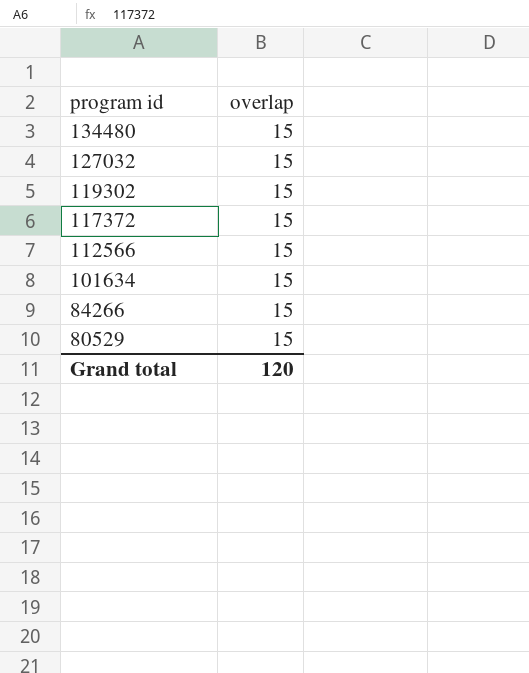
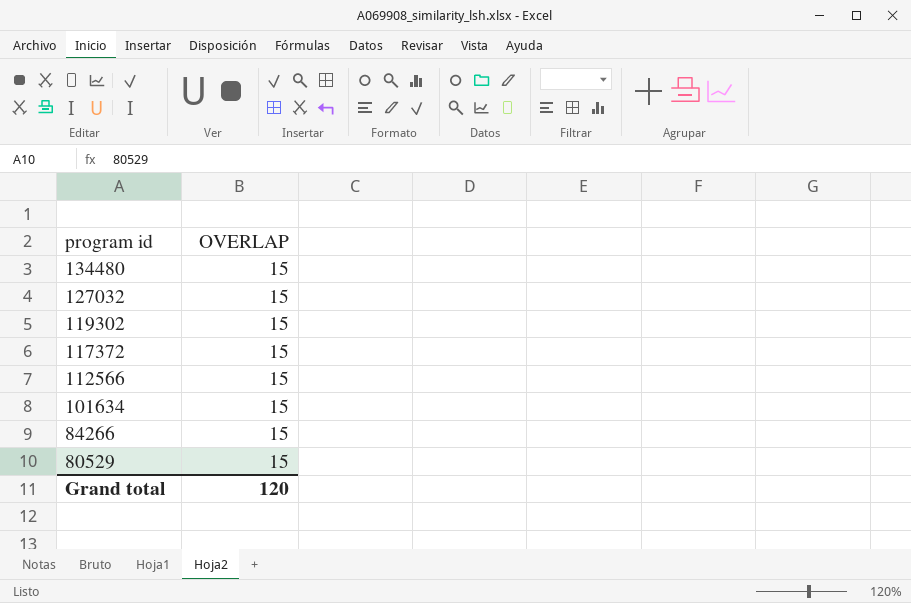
column name: overlap -> OVERLAP

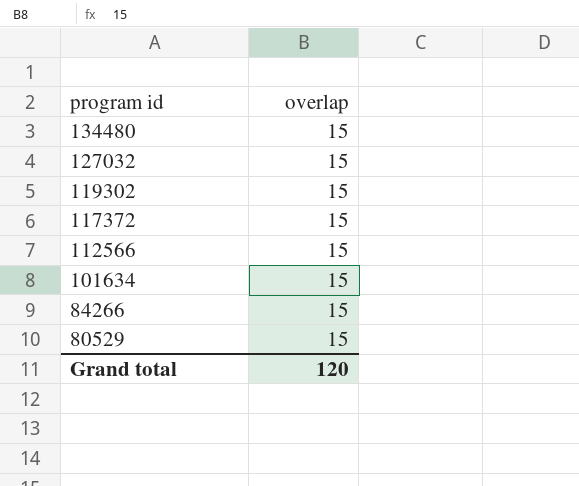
column name: OVERLAP -> overlap

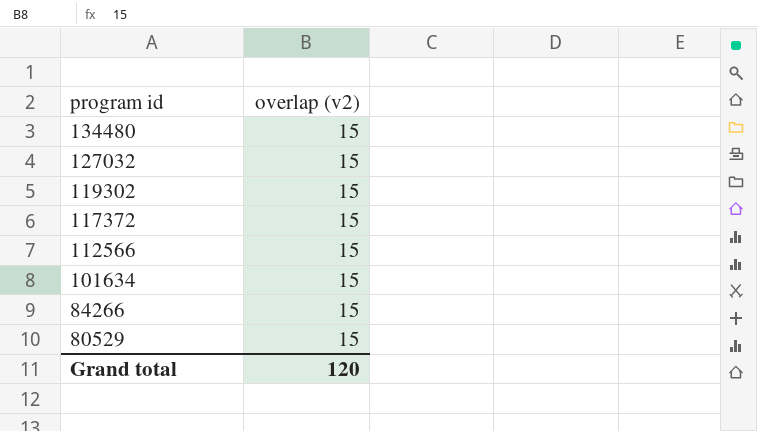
column name: overlap -> overlap (v2)

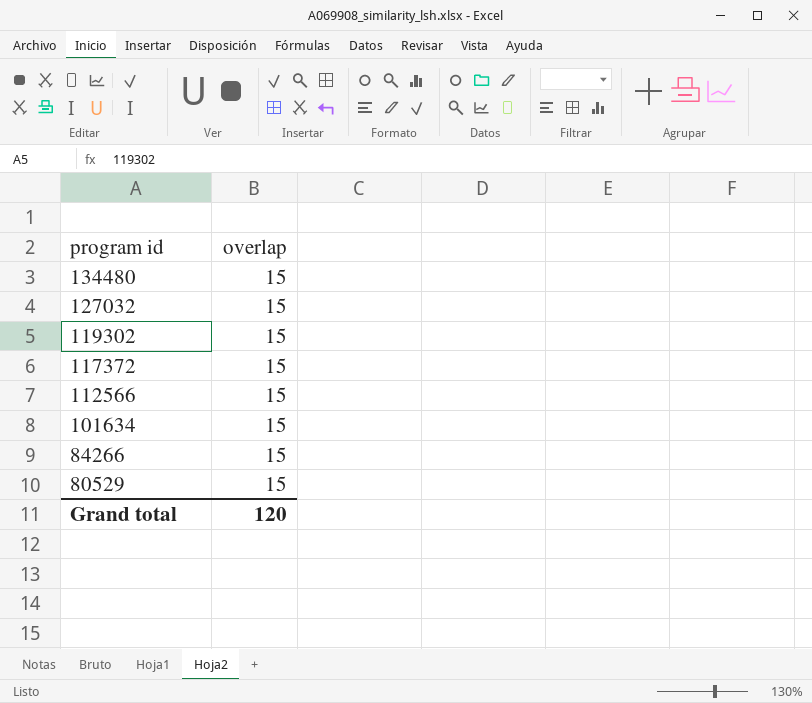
column name: overlap (v2) -> overlap

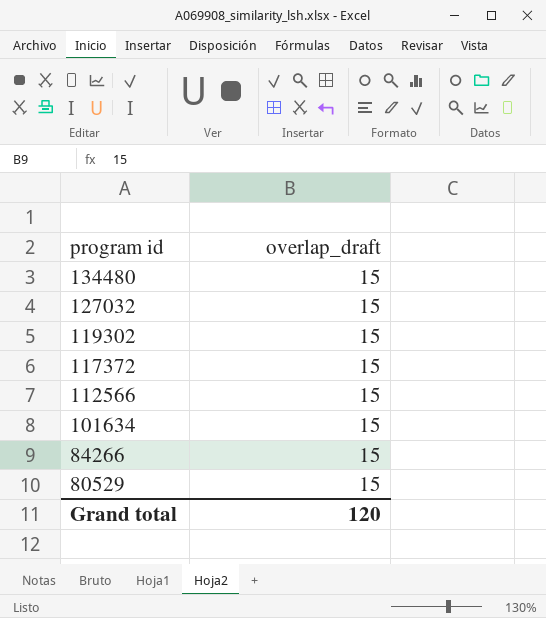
column name: overlap -> overlap_draft

